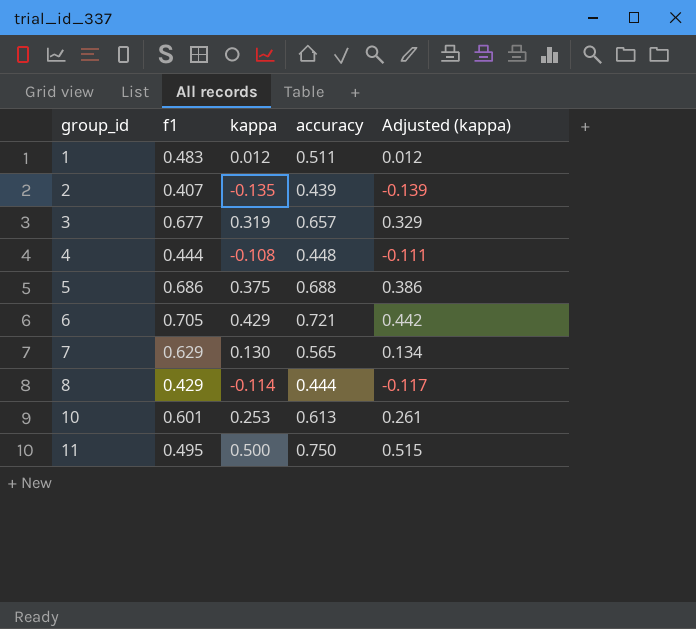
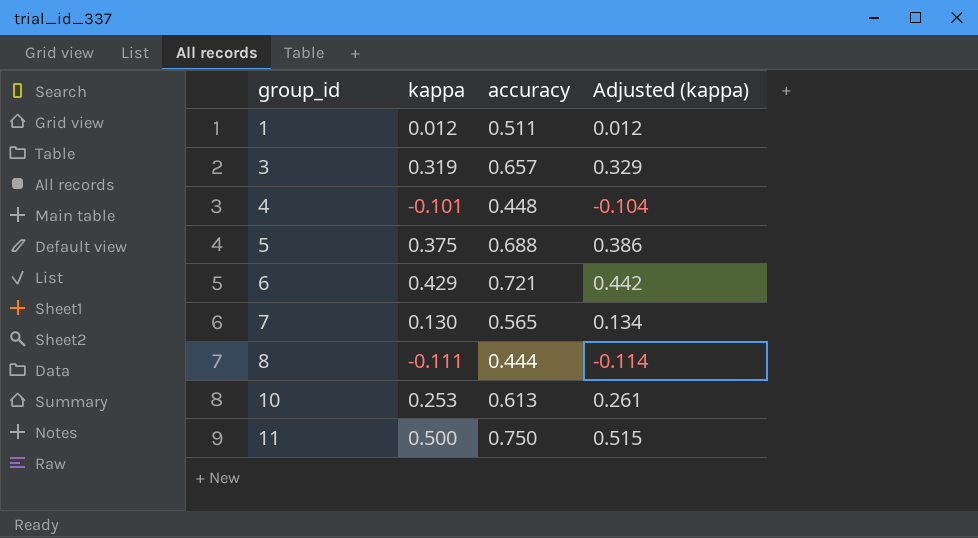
column f1 | position: 2 -> none
row 2: 0.407 | -0.135 | 0.439 | -0.139 -> none
4 | kappa: -0.108 -> -0.101
4 | Adjusted (kappa): -0.111 -> -0.104
8 | kappa: -0.114 -> -0.111
8 | Adjusted (kappa): -0.117 -> -0.114

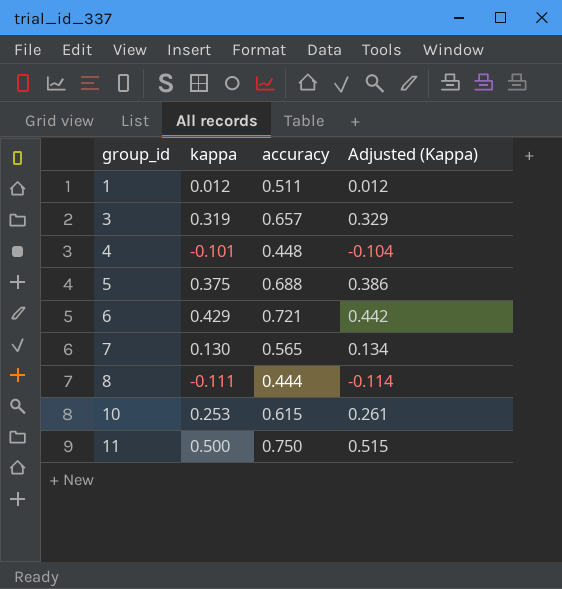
column name: Adjusted (kappa) -> Adjusted (Kappa)
10 | accuracy: 0.613 -> 0.615

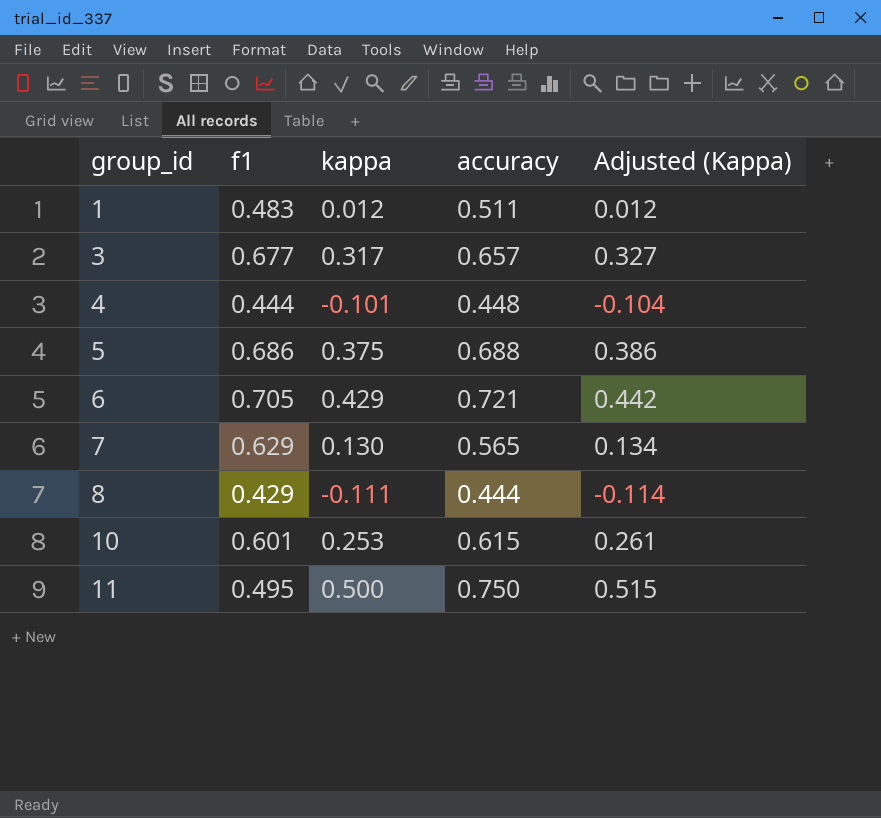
column f1 | position: none -> 2
3 | kappa: 0.319 -> 0.317
3 | Adjusted (Kappa): 0.329 -> 0.327

